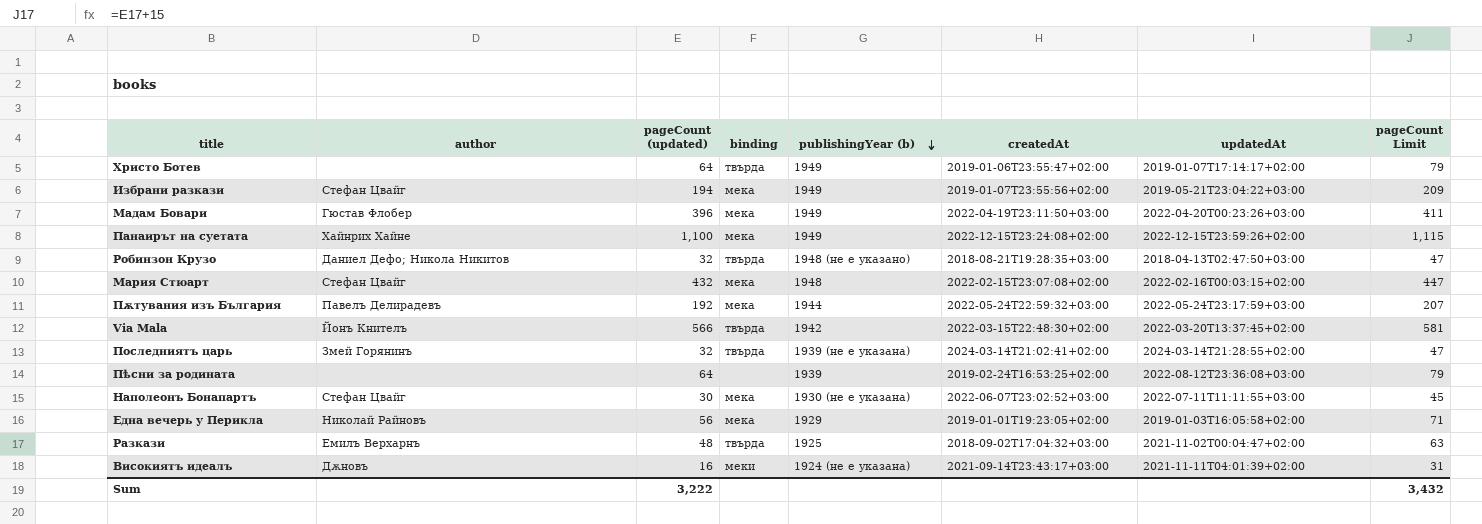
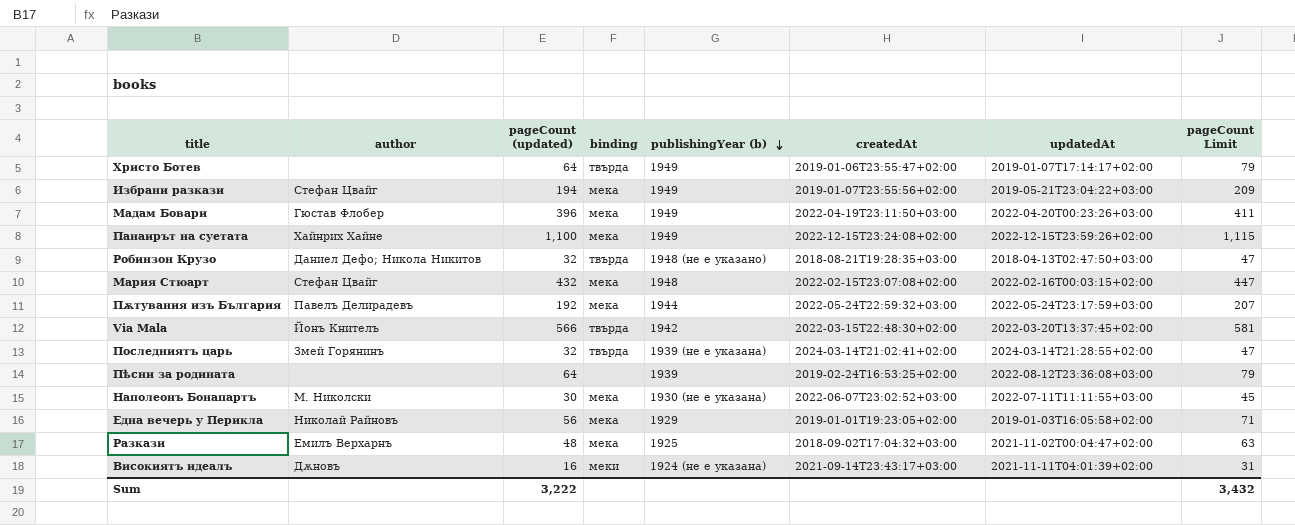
Наполеонъ Бонапартъ | author: Стефан Цвайг -> М. Николски
Разкази | binding: твърда -> мека

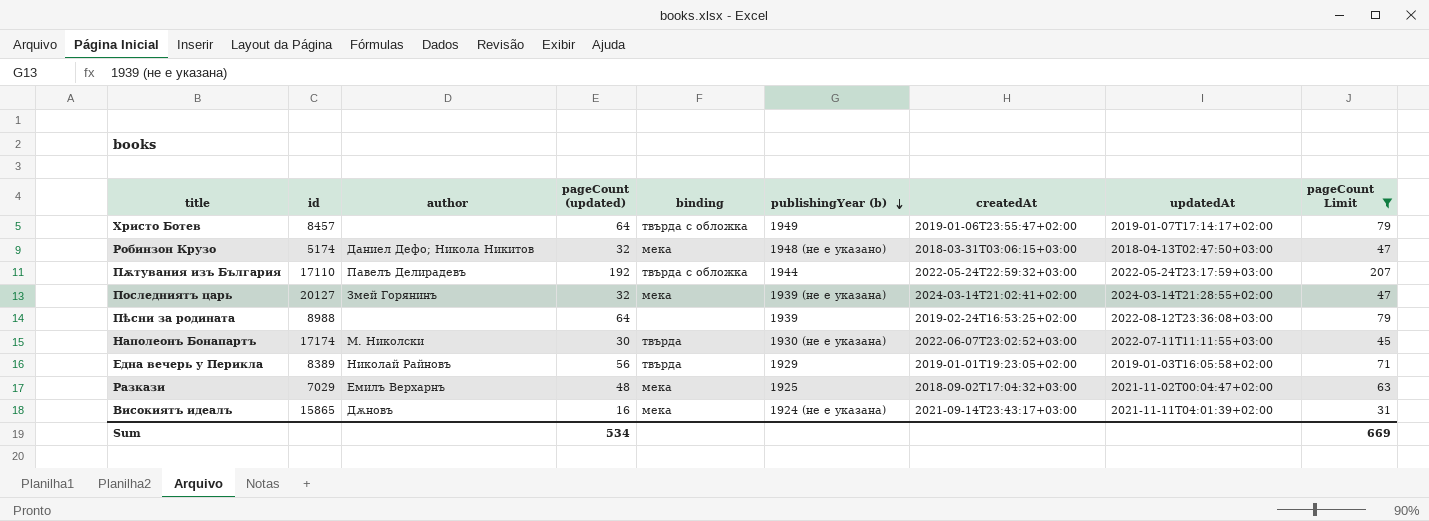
filter: none -> pageCount Limit <= 207
column id | position: none -> 2
Христо Ботев | binding: твърда -> твърда с обложка
Робинзон Крузо | binding: твърда -> мека
Робинзон Крузо | createdAt: 2018-08-21T19:28:35+03:00 -> 2018-03-31T03:06:15+03:00
Пѫтувания изъ България | binding: мека -> твърда с обложка
Последниятъ царь | binding: твърда -> мека
Наполеонъ Бонапартъ | binding: мека -> твърда
Една вечерь у Перикла | binding: мека -> твърда
Високиятъ идеалъ | binding: меки -> мека
Sum | pageCount (updated): 3,222 -> 534
Sum | pageCount Limit: 3,432 -> 669

